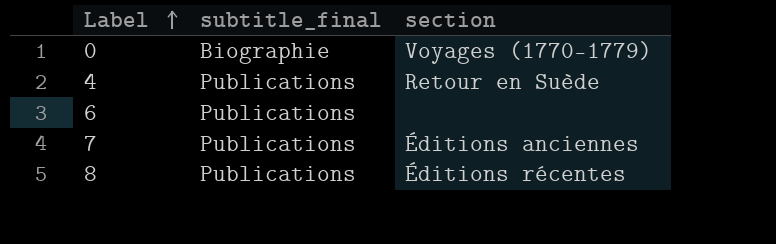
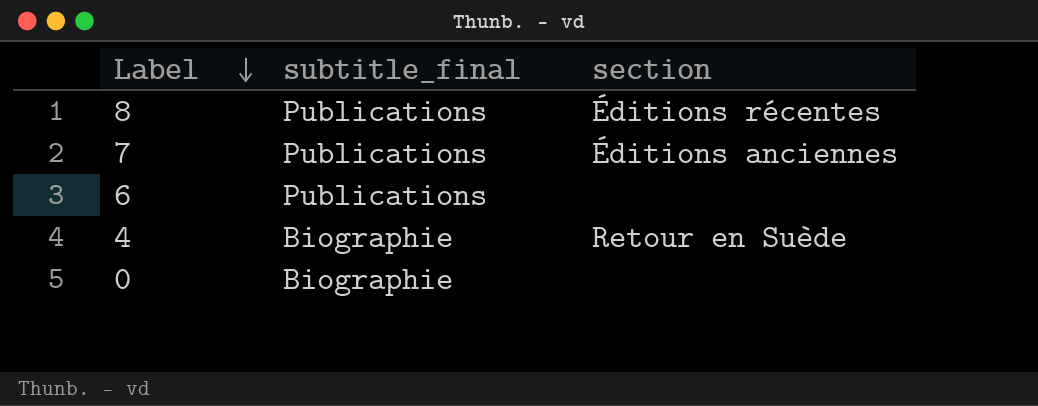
row order: Label ascending -> Label descending
4 | subtitle_final: Publications -> Biographie
0 | section: Voyages (1770-1779) -> none

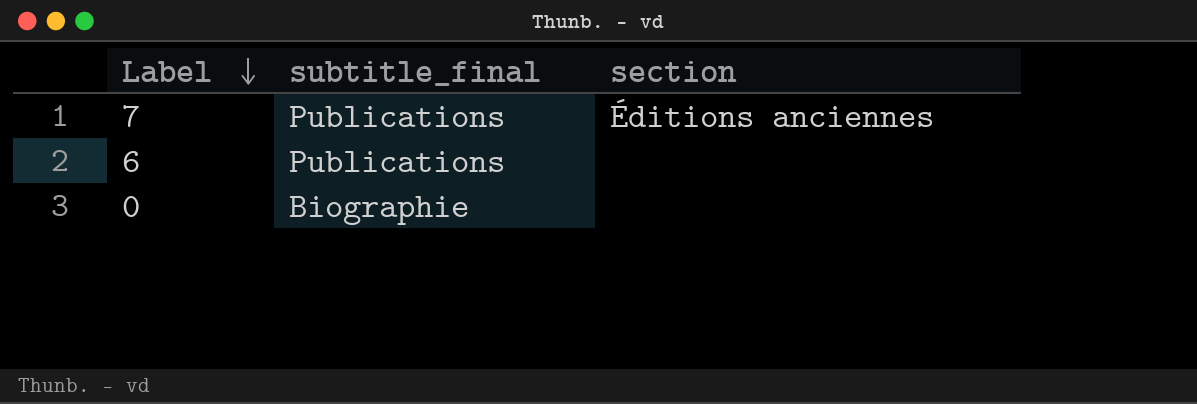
row 8: Publications | Éditions récentes -> none
row 4: Biographie | Retour en Suède -> none

